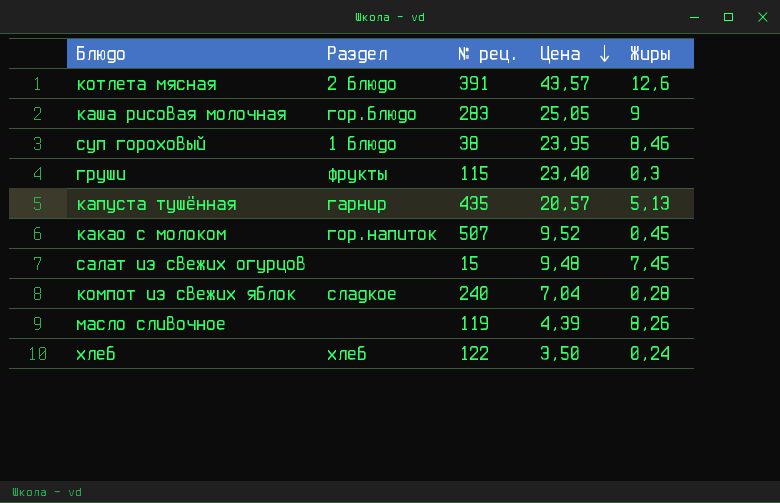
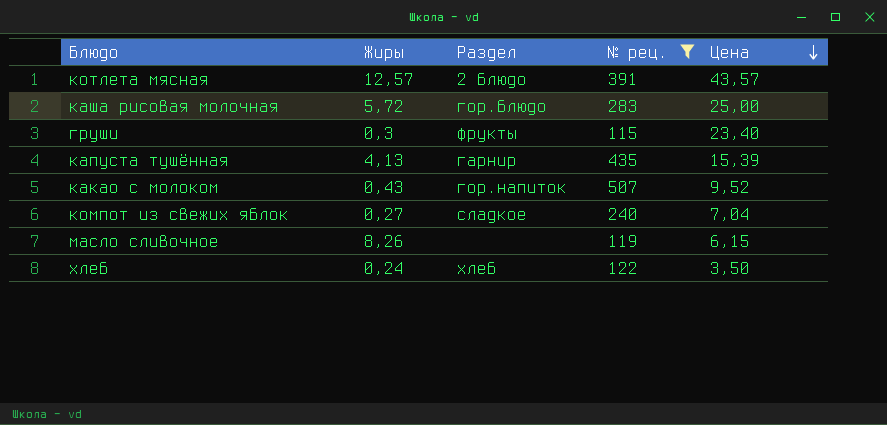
filter: none -> № рец. >= 115
column Жиры | position: 5 -> 2
котлета мясная | Жиры: 12,6 -> 12,57
каша рисовая молочная | Жиры: 9 -> 5,72
каша рисовая молочная | Цена: 25,05 -> 25,00
капуста тушённая | Жиры: 5,13 -> 4,13
капуста тушённая | Цена: 20,57 -> 15,39
какао с молоком | Жиры: 0,45 -> 0,43
компот из свежих яблок | Жиры: 0,28 -> 0,27
масло сливочное | Цена: 4,39 -> 6,15

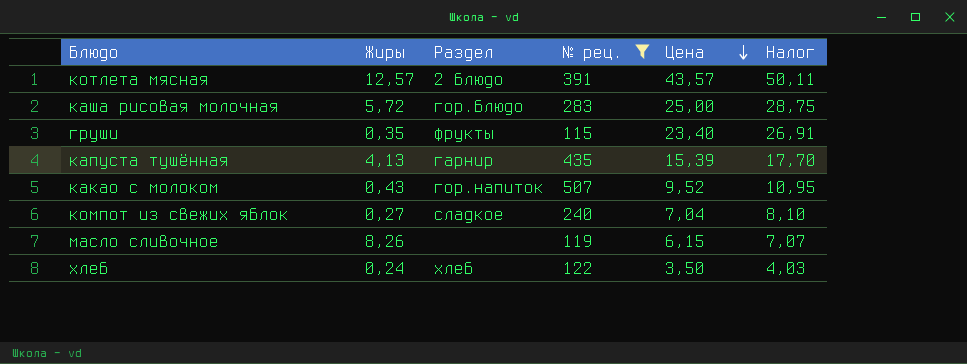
column Налог | formula: none -> [Цена] * 1,15
груши | Жиры: 0,3 -> 0,35

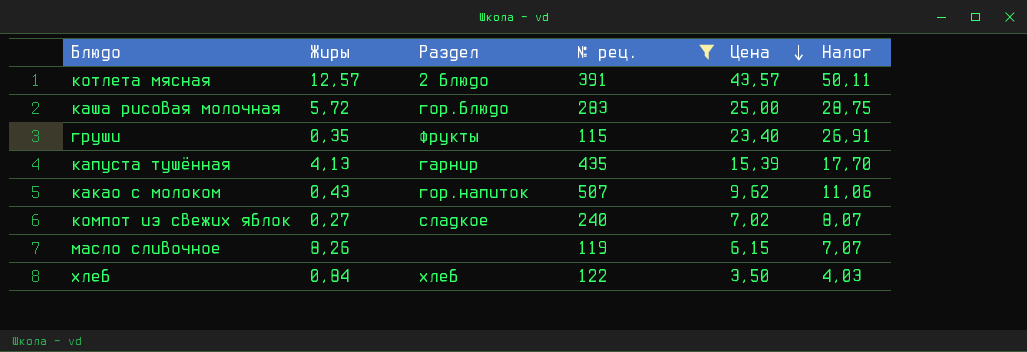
какао с молоком | Цена: 9,52 -> 9,62
какао с молоком | Налог: 10,95 -> 11,06
компот из свежих яблок | Цена: 7,04 -> 7,02
компот из свежих яблок | Налог: 8,10 -> 8,07
хлеб | Жиры: 0,24 -> 0,84

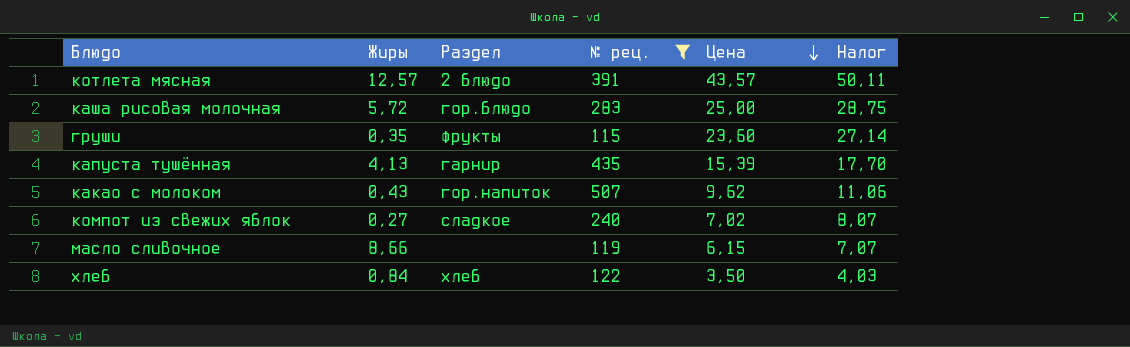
груши | Цена: 23,40 -> 23,60
груши | Налог: 26,91 -> 27,14
масло сливочное | Жиры: 8,26 -> 8,66

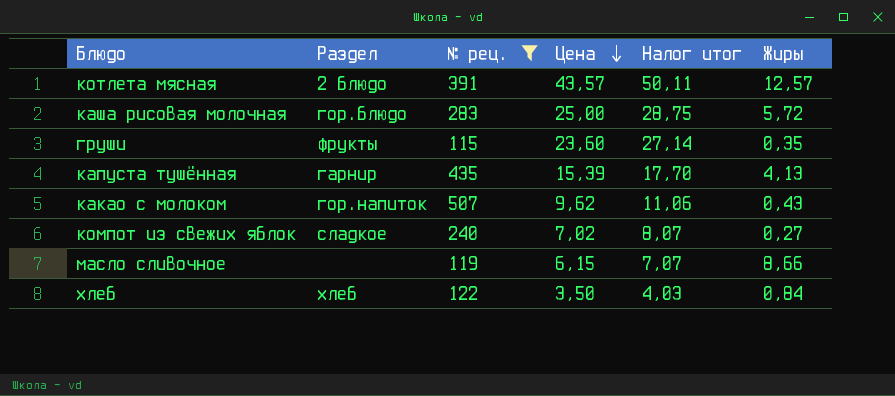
column name: Налог -> Налог итог
column Жиры | position: 2 -> 6

